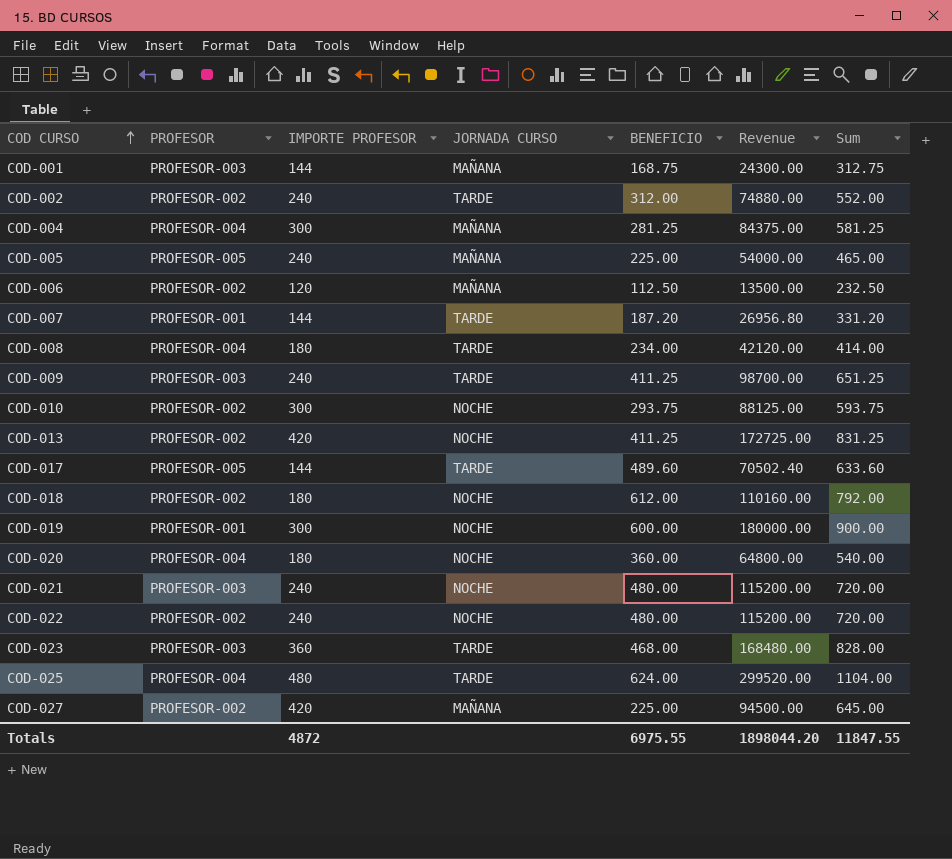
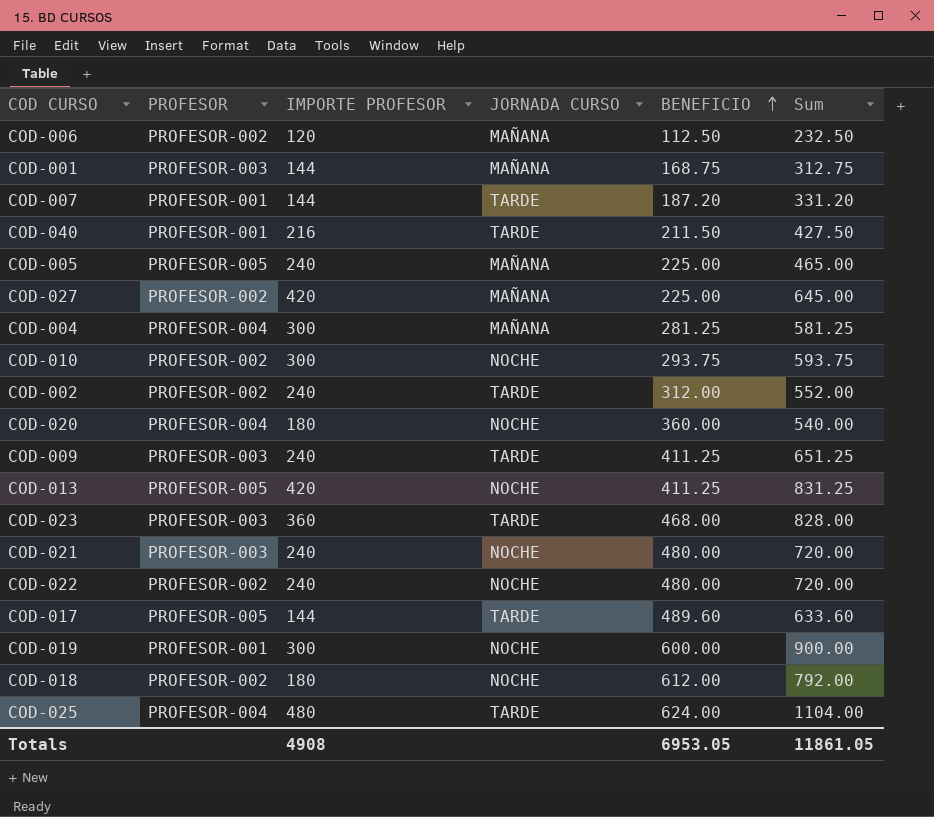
row order: COD CURSO ascending -> BENEFICIO ascending
column Revenue | formula: [IMPORTE PROFESOR] * [BENEFICIO] -> none
row COD-008: PROFESOR-004 | 180 | TARDE | 234.00 | 42120.00 | 414.00 -> none
row COD-040: none -> PROFESOR-001 | 216 | TARDE | 211.50 | 427.50
COD-013 | PROFESOR: PROFESOR-002 -> PROFESOR-005
Totals | IMPORTE PROFESOR: 4872 -> 4908
Totals | BENEFICIO: 6975.55 -> 6953.05
Totals | Sum: 11847.55 -> 11861.05

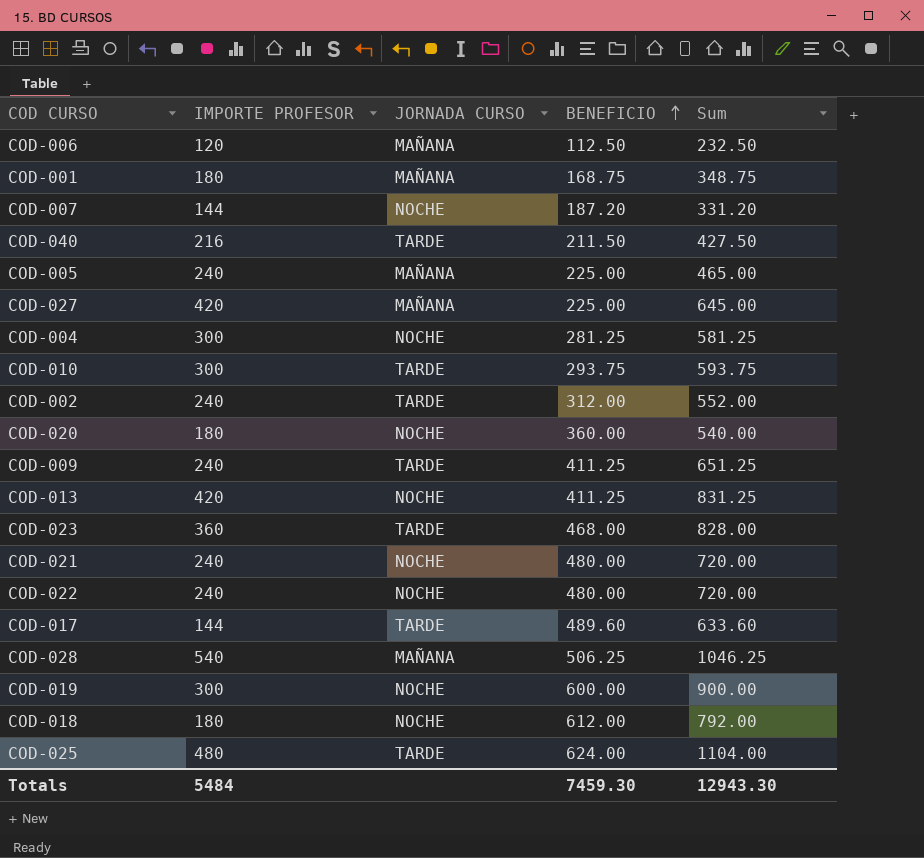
column PROFESOR | position: 2 -> none
COD-001 | IMPORTE PROFESOR: 144 -> 180
COD-001 | Sum: 312.75 -> 348.75
COD-007 | JORNADA CURSO: TARDE -> NOCHE
COD-004 | JORNADA CURSO: MAÑANA -> NOCHE
COD-010 | JORNADA CURSO: NOCHE -> TARDE
row COD-028: none -> 540 | MAÑANA | 506.25 | 1046.25
Totals | IMPORTE PROFESOR: 4908 -> 5484
Totals | BENEFICIO: 6953.05 -> 7459.30
Totals | Sum: 11861.05 -> 12943.30

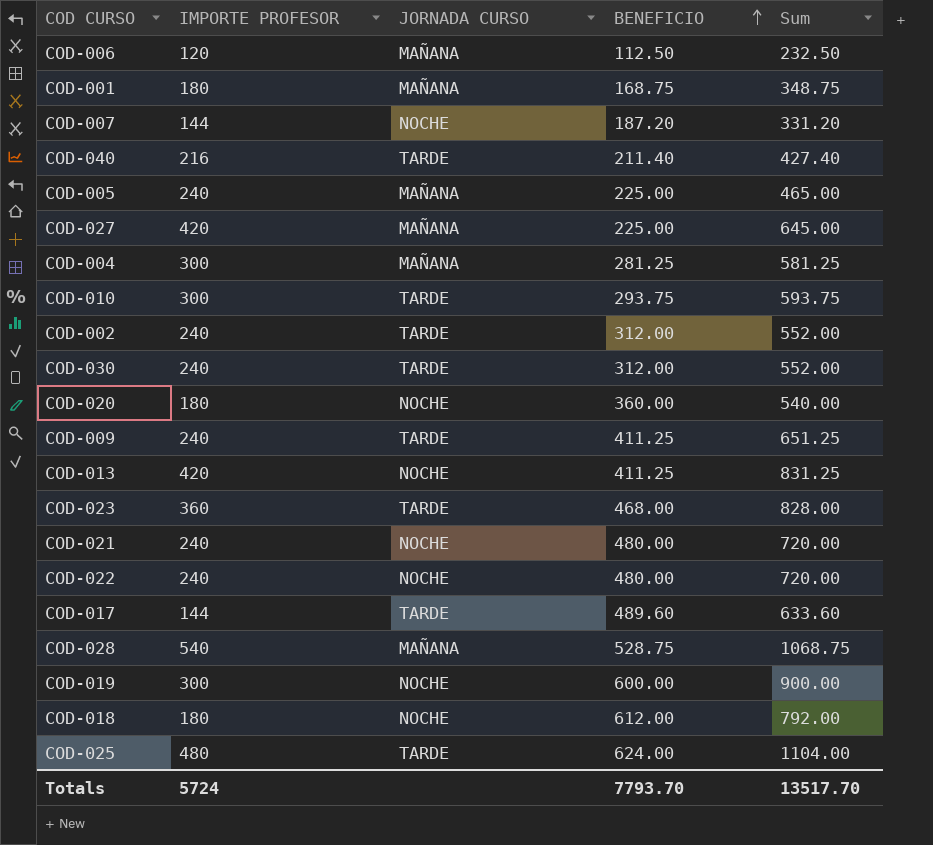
COD-040 | BENEFICIO: 211.50 -> 211.40
COD-040 | Sum: 427.50 -> 427.40
COD-004 | JORNADA CURSO: NOCHE -> MAÑANA
row COD-030: none -> 240 | TARDE | 312.00 | 552.00
COD-028 | BENEFICIO: 506.25 -> 528.75
COD-028 | Sum: 1046.25 -> 1068.75
Totals | IMPORTE PROFESOR: 5484 -> 5724
Totals | BENEFICIO: 7459.30 -> 7793.70
Totals | Sum: 12943.30 -> 13517.70

